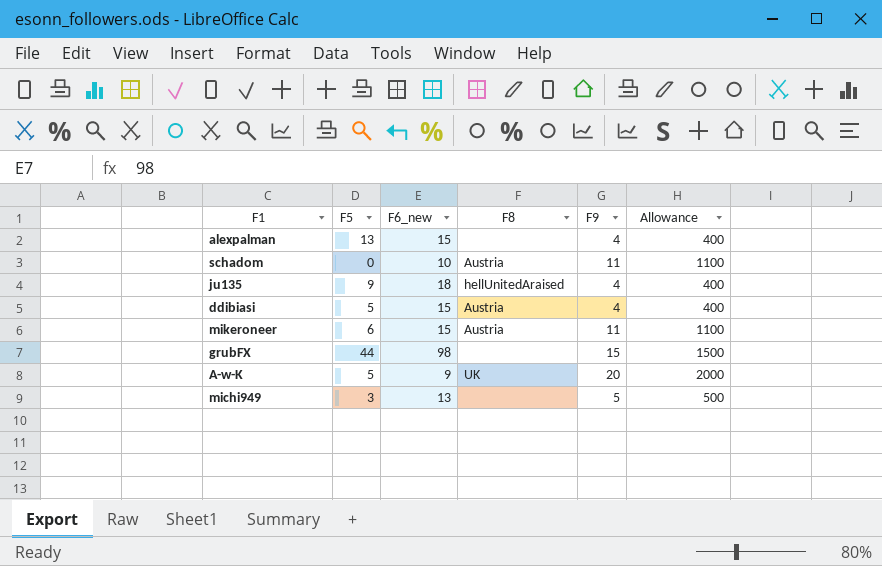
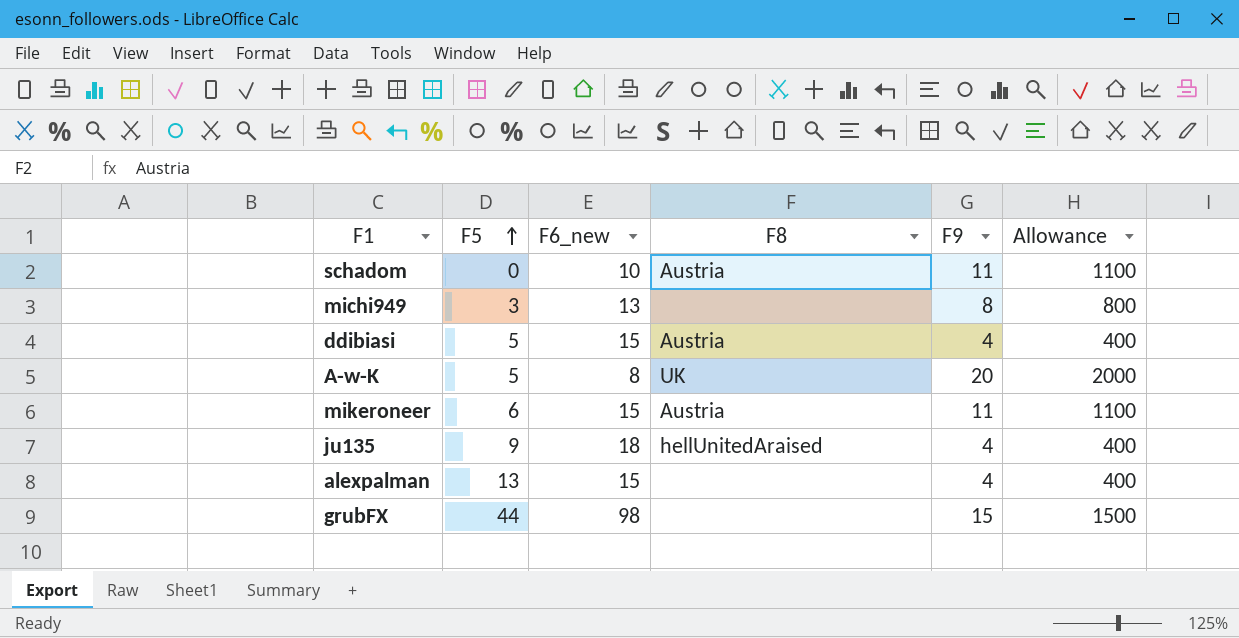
row order: none -> F5 ascending
michi949 | F9: 5 -> 8
michi949 | Allowance: 500 -> 800
A-w-K | F6_new: 9 -> 8

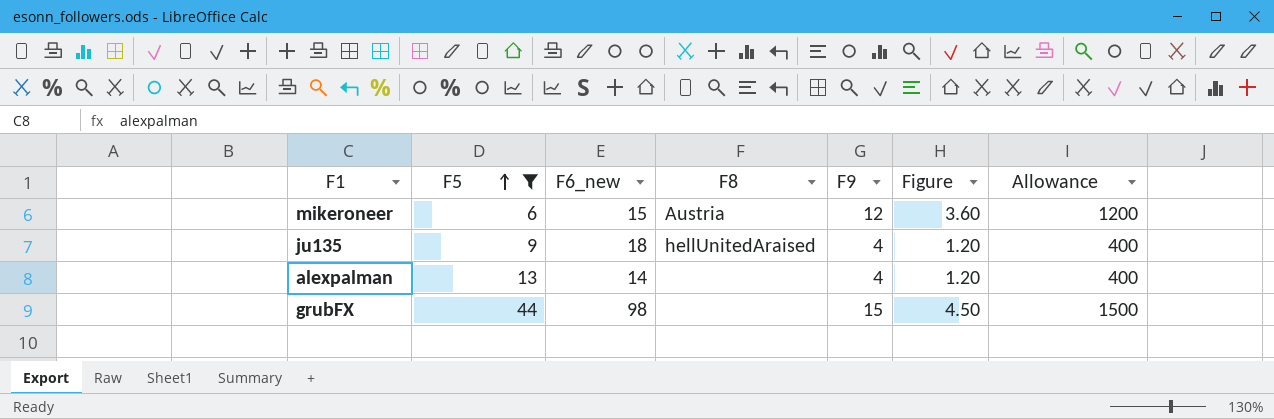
filter: none -> F5 >= 6
column Figure | formula: none -> [F9] * 0.3
mikeroneer | F9: 11 -> 12
mikeroneer | Allowance: 1100 -> 1200
alexpalman | F6_new: 15 -> 14

